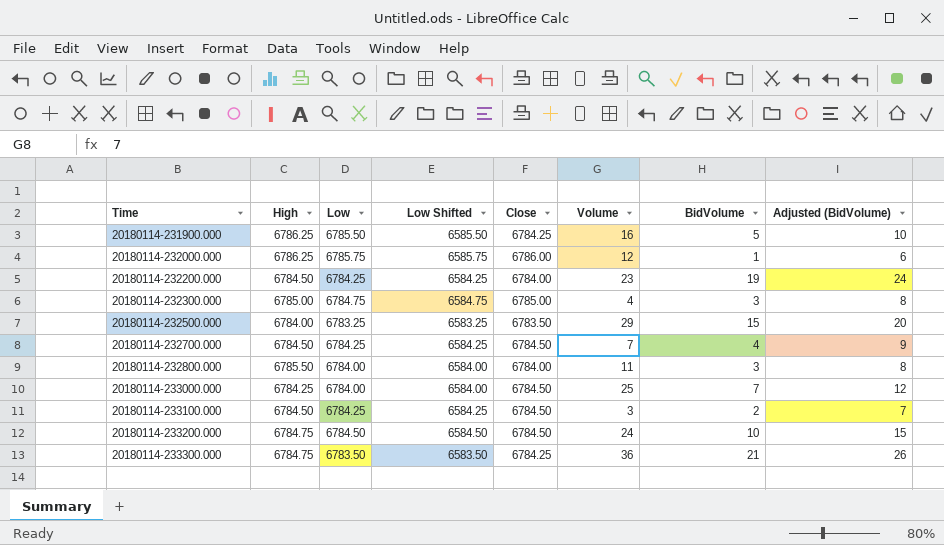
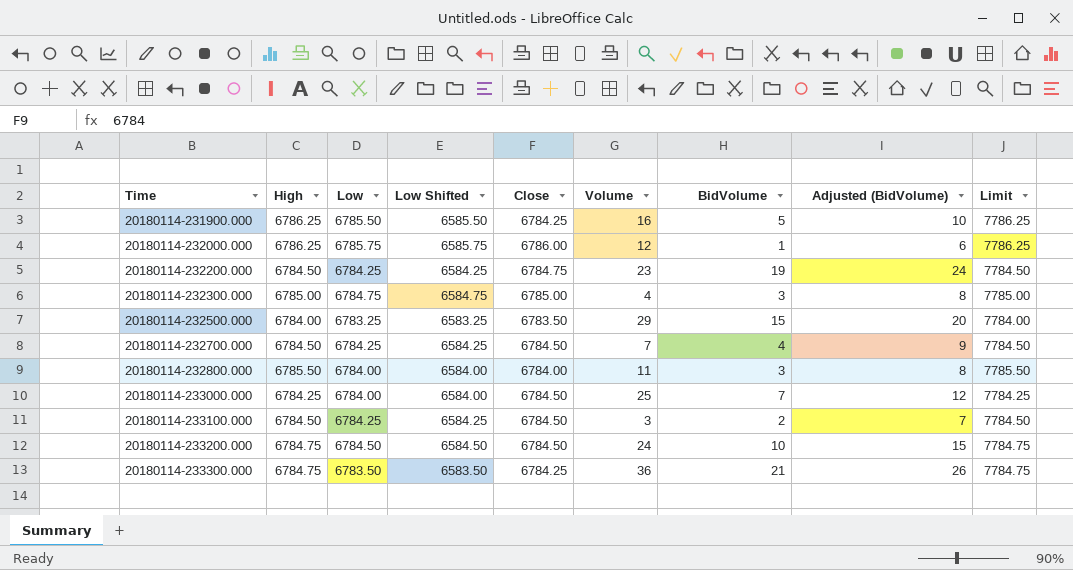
column Limit | formula: none -> [High] + 1000
20180114-232200.000 | Close: 6784.00 -> 6784.75

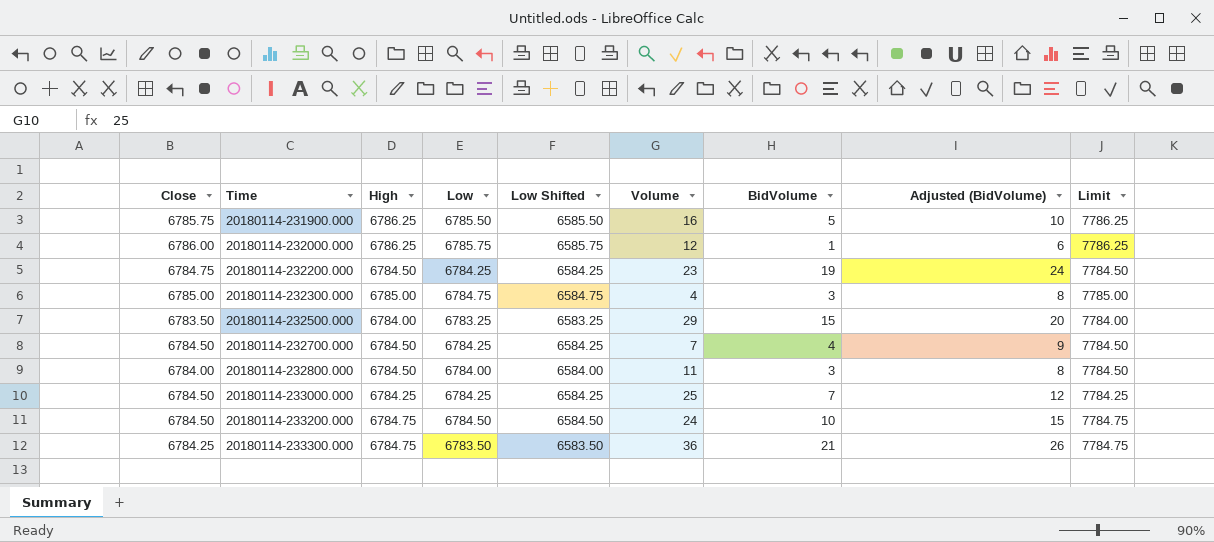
column Close | position: 5 -> 1
row 20180114-233100.000: 6784.50 | 6784.25 | 6584.25 | 6784.50 | 3 | 2 | 7 | 7784.50 -> none
20180114-231900.000 | Close: 6784.25 -> 6785.75
20180114-232800.000 | High: 6785.50 -> 6784.50
20180114-232800.000 | Limit: 7785.50 -> 7784.50
20180114-233000.000 | Low: 6784.00 -> 6784.25
20180114-233000.000 | Low Shifted: 6584.00 -> 6584.25

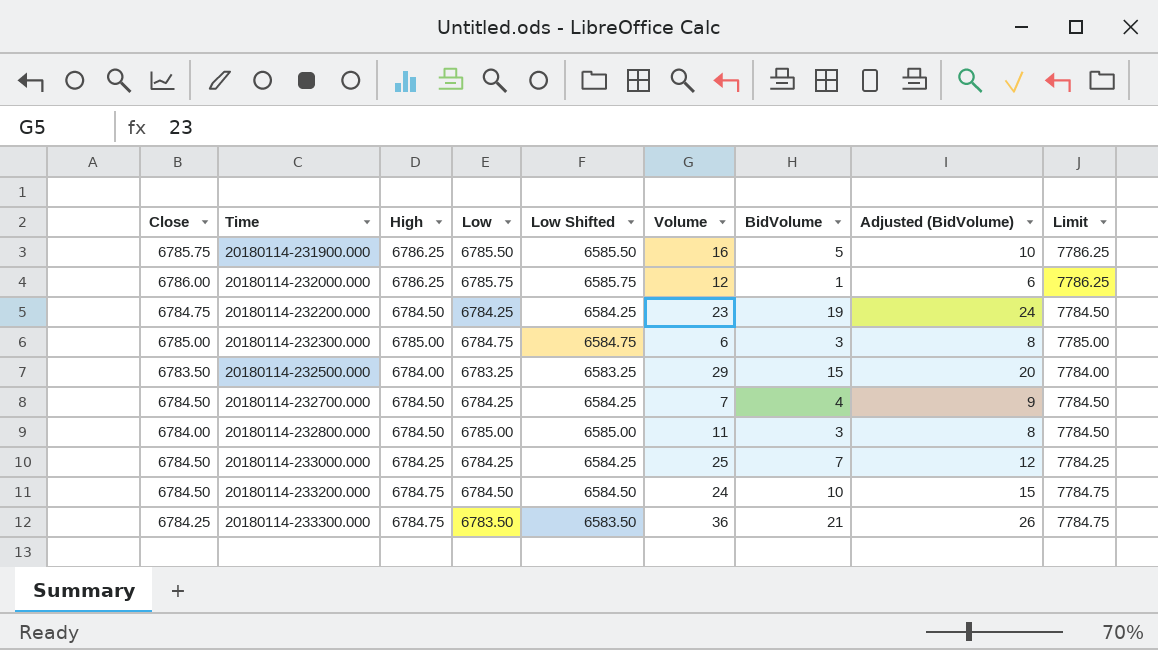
20180114-232300.000 | Volume: 4 -> 6
20180114-232800.000 | Low: 6784.00 -> 6785.00
20180114-232800.000 | Low Shifted: 6584.00 -> 6585.00

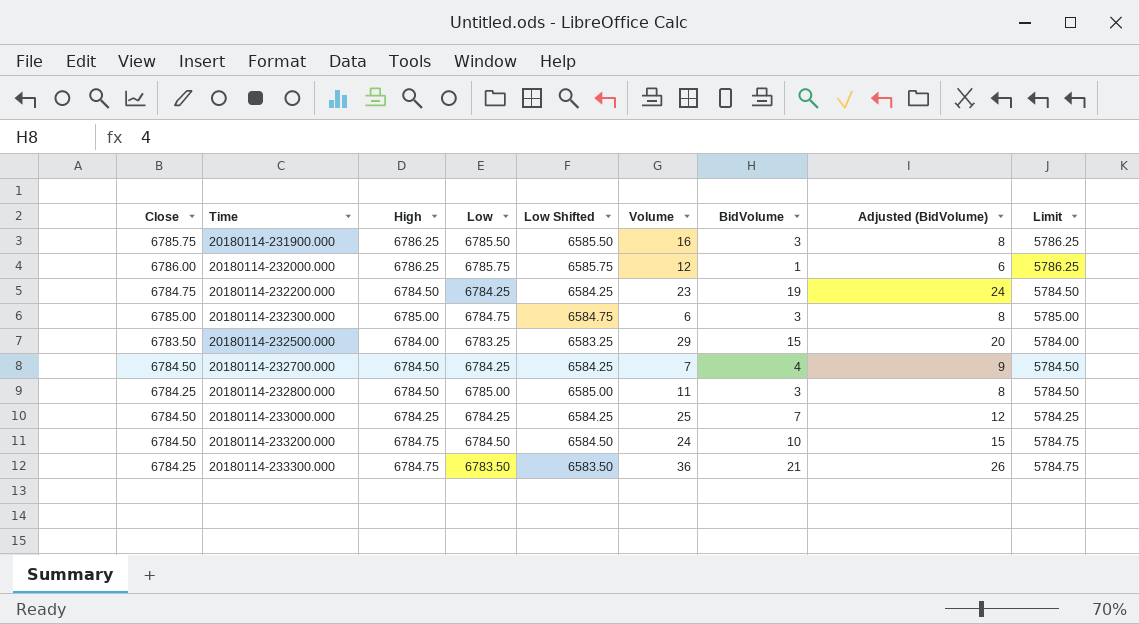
column Limit | formula: [High] + 1000 -> [High] - 1000
20180114-231900.000 | BidVolume: 5 -> 3
20180114-231900.000 | Adjusted (BidVolume): 10 -> 8
20180114-232800.000 | Close: 6784.00 -> 6784.25

